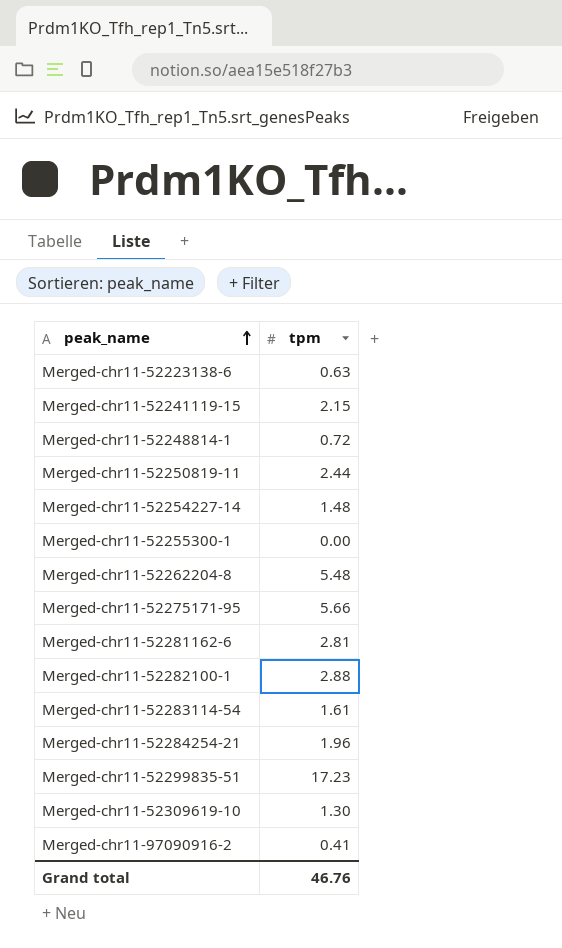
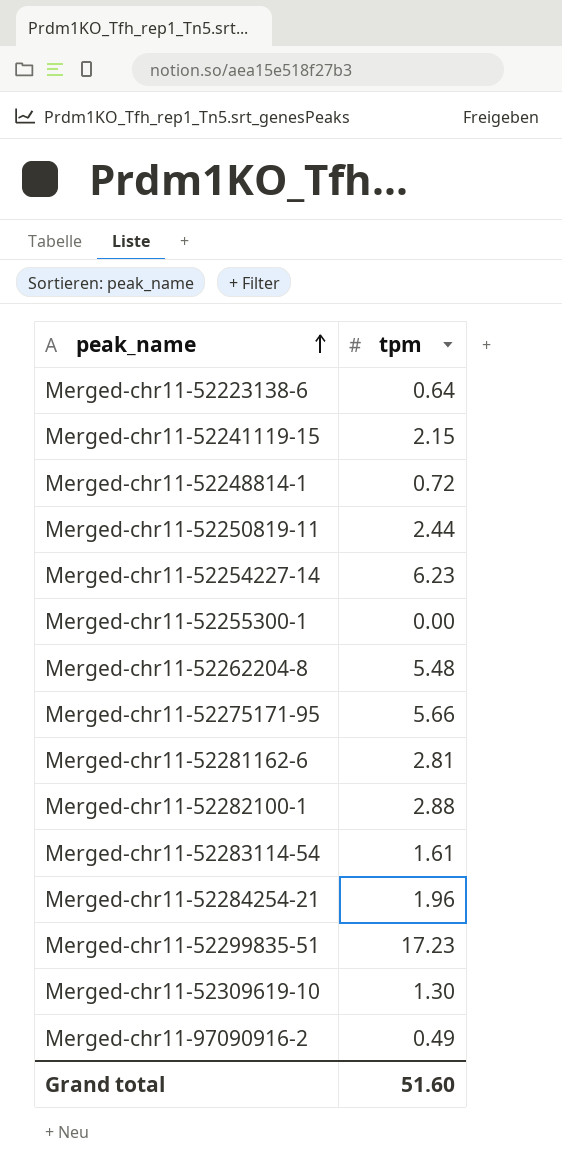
Merged-chr11-52223138-6 | tpm: 0.63 -> 0.64
Merged-chr11-52254227-14 | tpm: 1.48 -> 6.23
Merged-chr11-97090916-2 | tpm: 0.41 -> 0.49
Grand total | tpm: 46.76 -> 51.60

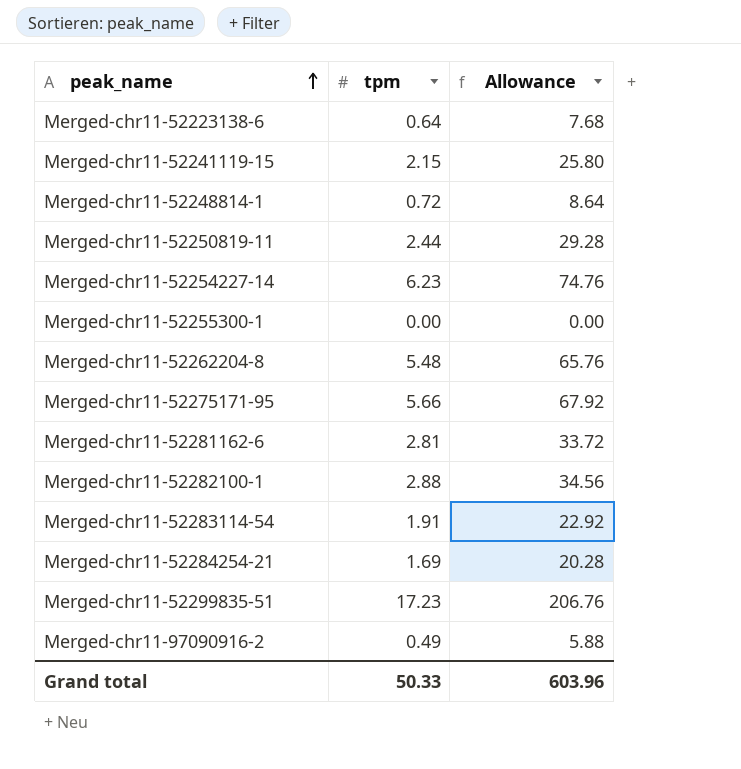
column Allowance | formula: none -> [tpm] * 12
row Merged-chr11-52309619-10: 1.30 -> none
Merged-chr11-52283114-54 | tpm: 1.61 -> 1.91
Merged-chr11-52284254-21 | tpm: 1.96 -> 1.69
Grand total | tpm: 51.60 -> 50.33

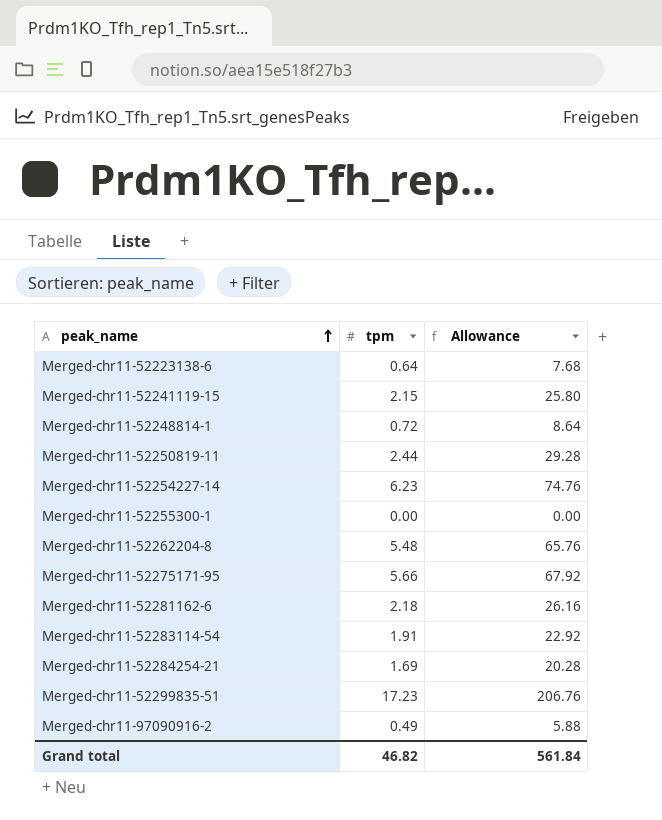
row Merged-chr11-52282100-1: 2.88 | 34.56 -> none
Merged-chr11-52281162-6 | tpm: 2.81 -> 2.18
Merged-chr11-52281162-6 | Allowance: 33.72 -> 26.16
Grand total | tpm: 50.33 -> 46.82
Grand total | Allowance: 603.96 -> 561.84

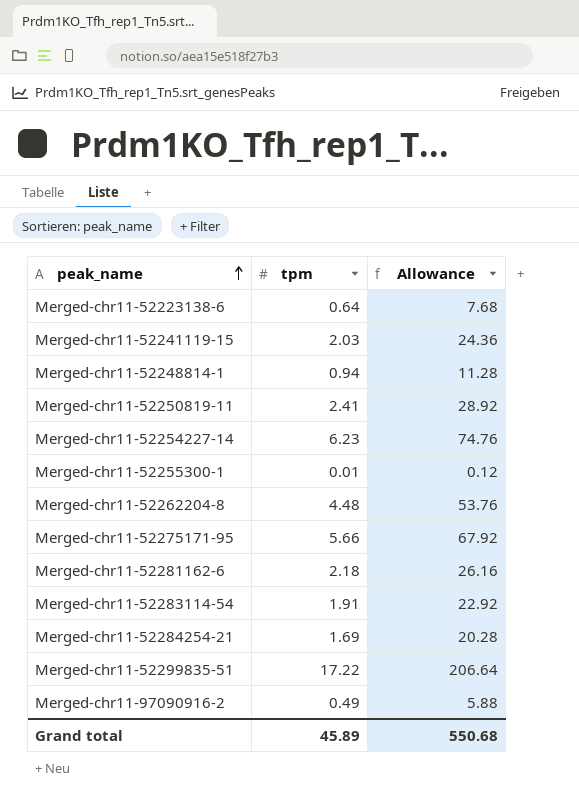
Merged-chr11-52241119-15 | tpm: 2.15 -> 2.03
Merged-chr11-52241119-15 | Allowance: 25.80 -> 24.36
Merged-chr11-52248814-1 | tpm: 0.72 -> 0.94
Merged-chr11-52248814-1 | Allowance: 8.64 -> 11.28
Merged-chr11-52250819-11 | tpm: 2.44 -> 2.41
Merged-chr11-52250819-11 | Allowance: 29.28 -> 28.92
Merged-chr11-52255300-1 | tpm: 0.00 -> 0.01
Merged-chr11-52255300-1 | Allowance: 0.00 -> 0.12
Merged-chr11-52262204-8 | tpm: 5.48 -> 4.48
Merged-chr11-52262204-8 | Allowance: 65.76 -> 53.76
Merged-chr11-52299835-51 | tpm: 17.23 -> 17.22
Merged-chr11-52299835-51 | Allowance: 206.76 -> 206.64
Grand total | tpm: 46.82 -> 45.89
Grand total | Allowance: 561.84 -> 550.68

